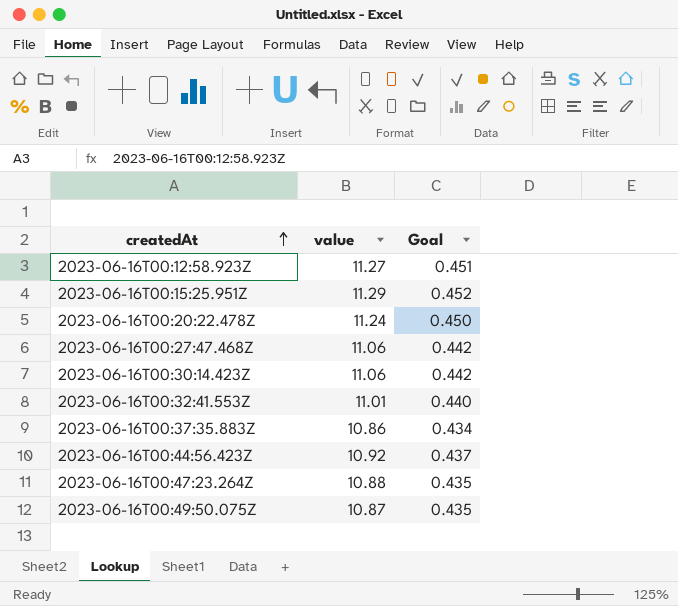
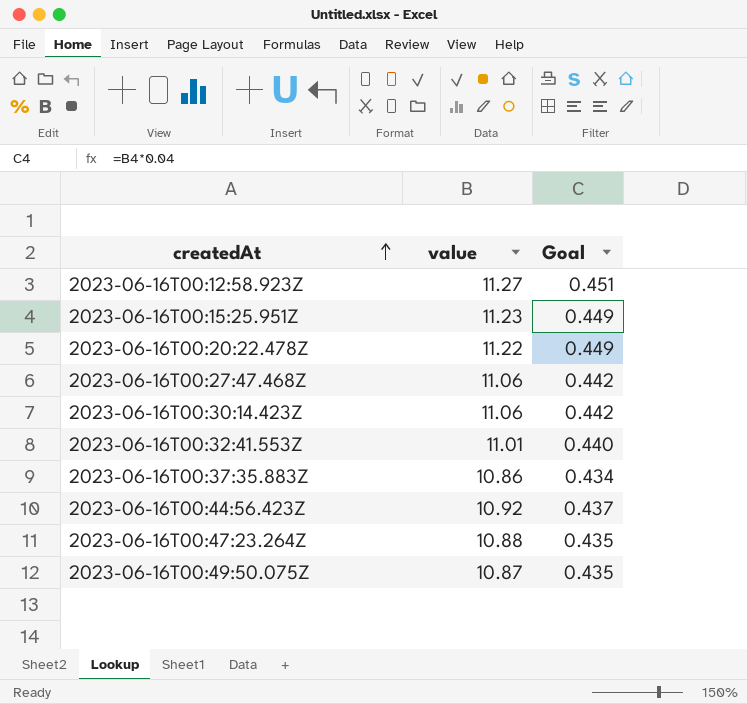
2023-06-16T00:15:25.951Z | value: 11.29 -> 11.23
2023-06-16T00:15:25.951Z | Goal: 0.452 -> 0.449
2023-06-16T00:20:22.478Z | value: 11.24 -> 11.22
2023-06-16T00:20:22.478Z | Goal: 0.450 -> 0.449

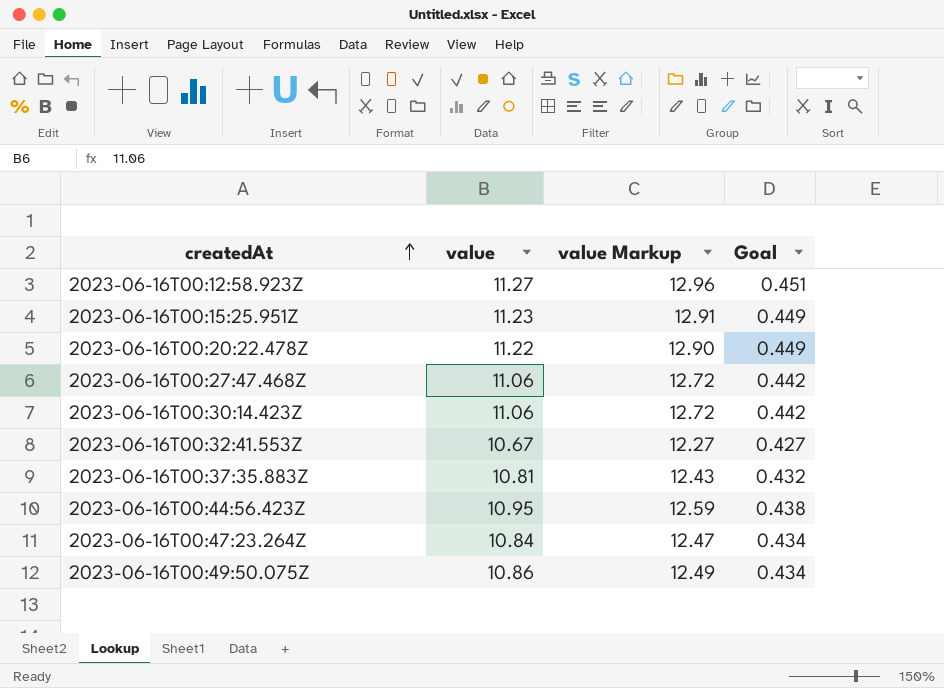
column value Markup | formula: none -> [value] * 1.15
2023-06-16T00:32:41.553Z | value: 11.01 -> 10.67
2023-06-16T00:32:41.553Z | Goal: 0.440 -> 0.427
2023-06-16T00:37:35.883Z | value: 10.86 -> 10.81
2023-06-16T00:37:35.883Z | Goal: 0.434 -> 0.432
2023-06-16T00:44:56.423Z | value: 10.92 -> 10.95
2023-06-16T00:44:56.423Z | Goal: 0.437 -> 0.438
2023-06-16T00:47:23.264Z | value: 10.88 -> 10.84
2023-06-16T00:47:23.264Z | Goal: 0.435 -> 0.434
2023-06-16T00:49:50.075Z | value: 10.87 -> 10.86
2023-06-16T00:49:50.075Z | Goal: 0.435 -> 0.434

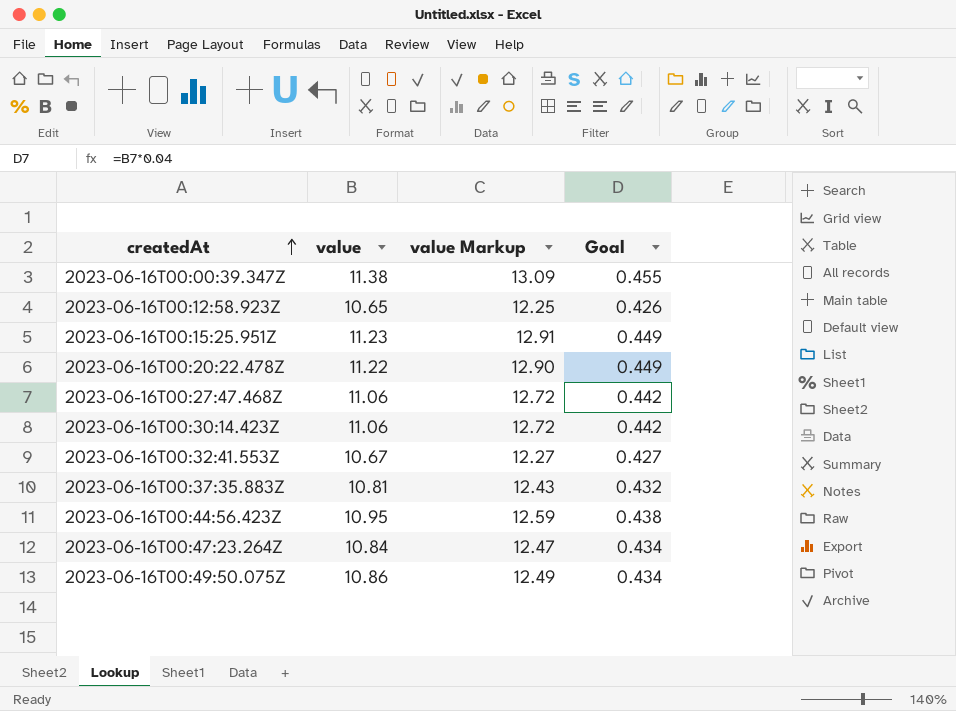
row 2023-06-16T00:00:39.347Z: none -> 11.38 | 13.09 | 0.455
2023-06-16T00:12:58.923Z | value: 11.27 -> 10.65
2023-06-16T00:12:58.923Z | value Markup: 12.96 -> 12.25
2023-06-16T00:12:58.923Z | Goal: 0.451 -> 0.426

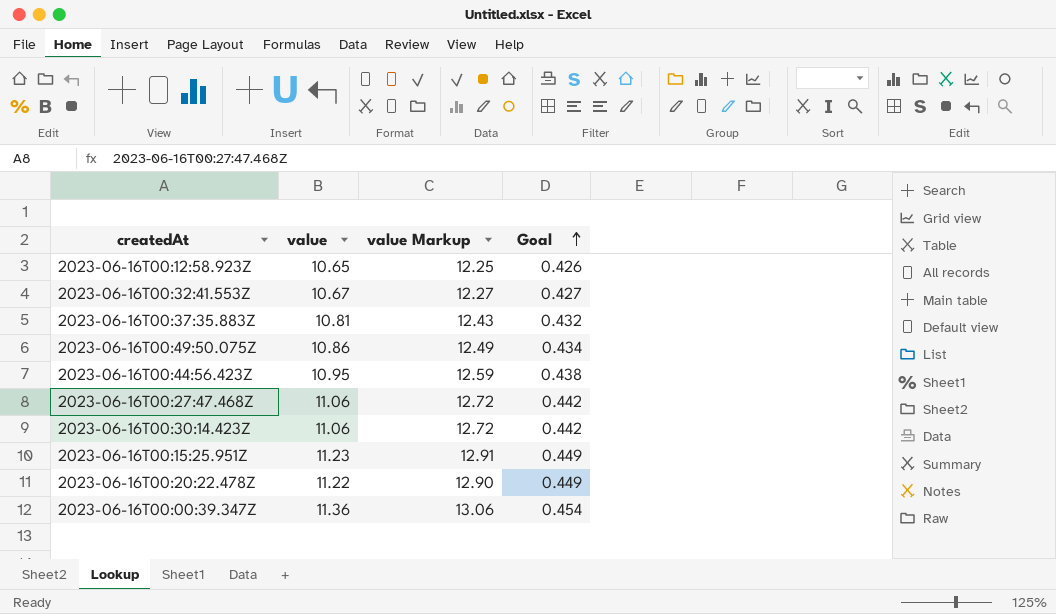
row order: createdAt ascending -> Goal ascending
row 2023-06-16T00:47:23.264Z: 10.84 | 12.47 | 0.434 -> none
2023-06-16T00:00:39.347Z | value: 11.38 -> 11.36
2023-06-16T00:00:39.347Z | value Markup: 13.09 -> 13.06
2023-06-16T00:00:39.347Z | Goal: 0.455 -> 0.454

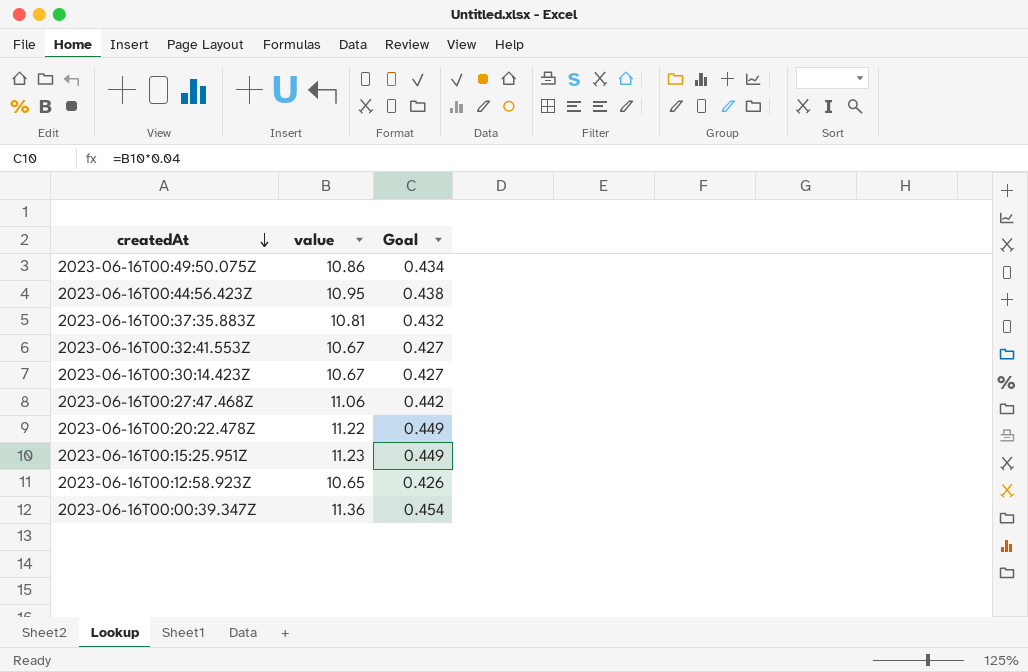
row order: Goal ascending -> createdAt descending
column value Markup | formula: [value] * 1.15 -> none
2023-06-16T00:30:14.423Z | value: 11.06 -> 10.67
2023-06-16T00:30:14.423Z | Goal: 0.442 -> 0.427

